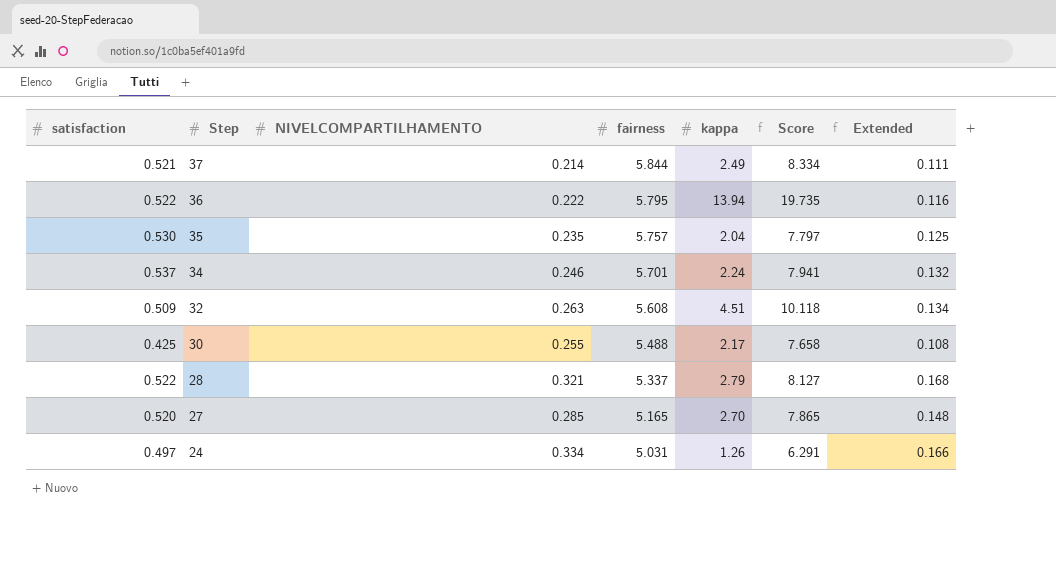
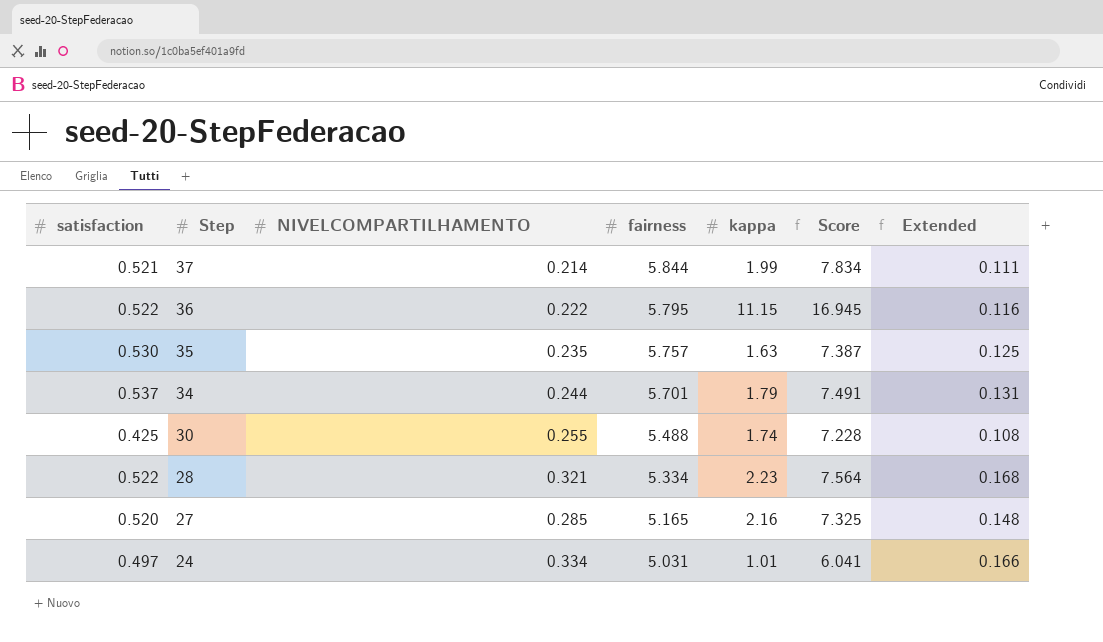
row 32: 0.509 | 0.263 | 5.608 | 4.51 | 10.118 | 0.134 -> none
37 | kappa: 2.49 -> 1.99
37 | Score: 8.334 -> 7.834
36 | kappa: 13.94 -> 11.15
36 | Score: 19.735 -> 16.945
35 | kappa: 2.04 -> 1.63
35 | Score: 7.797 -> 7.387
34 | NIVELCOMPARTILHAMENTO: 0.246 -> 0.244
34 | kappa: 2.24 -> 1.79
34 | Score: 7.941 -> 7.491
34 | Extended: 0.132 -> 0.131
30 | kappa: 2.17 -> 1.74
30 | Score: 7.658 -> 7.228
28 | fairness: 5.337 -> 5.334
28 | kappa: 2.79 -> 2.23
28 | Score: 8.127 -> 7.564
27 | kappa: 2.70 -> 2.16
27 | Score: 7.865 -> 7.325
24 | kappa: 1.26 -> 1.01
24 | Score: 6.291 -> 6.041

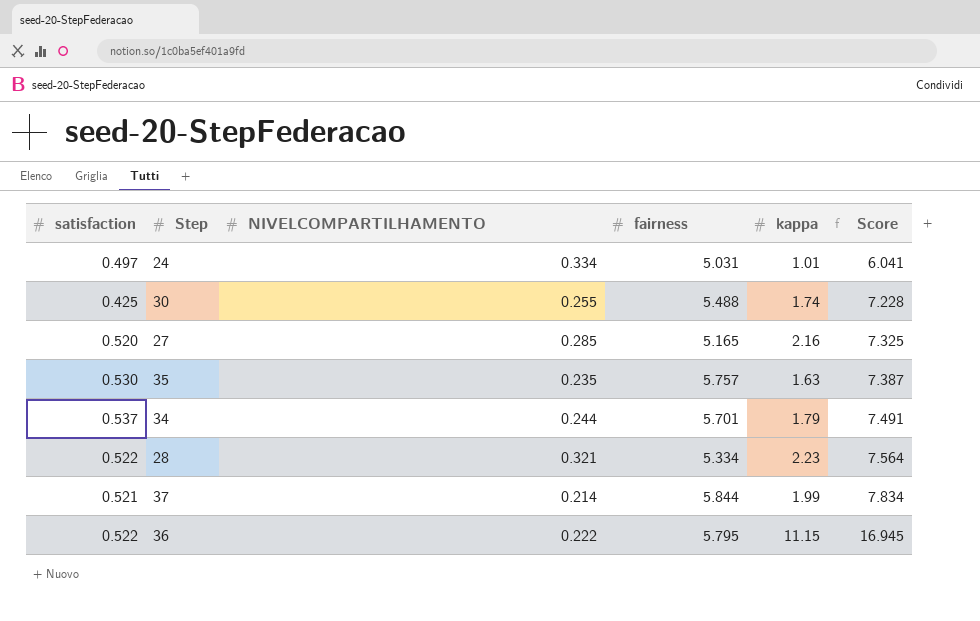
row order: Step descending -> Score ascending
column Extended | formula: [satisfaction] * [NIVELCOMPARTILHAMENTO] -> none

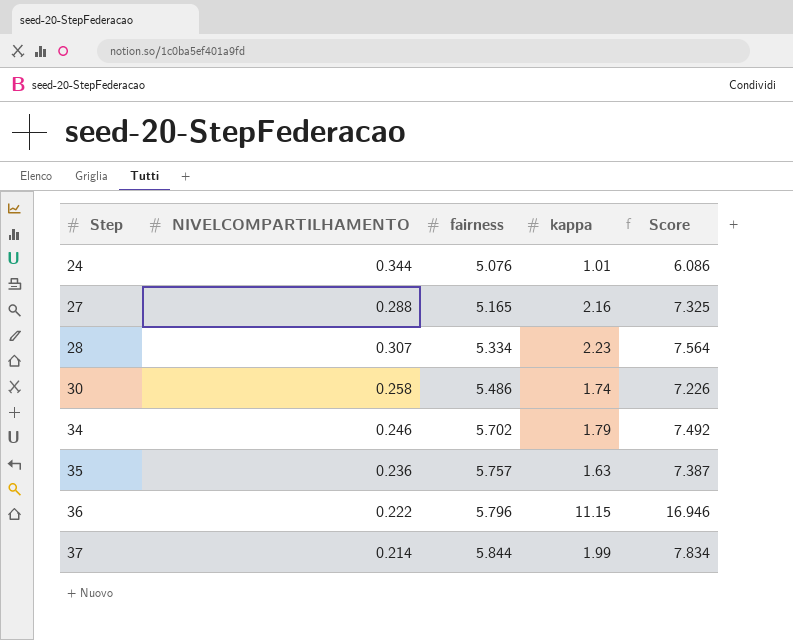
row order: Score ascending -> Step ascending
column satisfaction | position: 1 -> none
24 | NIVELCOMPARTILHAMENTO: 0.334 -> 0.344
24 | fairness: 5.031 -> 5.076
24 | Score: 6.041 -> 6.086
27 | NIVELCOMPARTILHAMENTO: 0.285 -> 0.288
28 | NIVELCOMPARTILHAMENTO: 0.321 -> 0.307
30 | NIVELCOMPARTILHAMENTO: 0.255 -> 0.258
30 | fairness: 5.488 -> 5.486
30 | Score: 7.228 -> 7.226
34 | NIVELCOMPARTILHAMENTO: 0.244 -> 0.246
34 | fairness: 5.701 -> 5.702
34 | Score: 7.491 -> 7.492
35 | NIVELCOMPARTILHAMENTO: 0.235 -> 0.236
36 | fairness: 5.795 -> 5.796
36 | Score: 16.945 -> 16.946

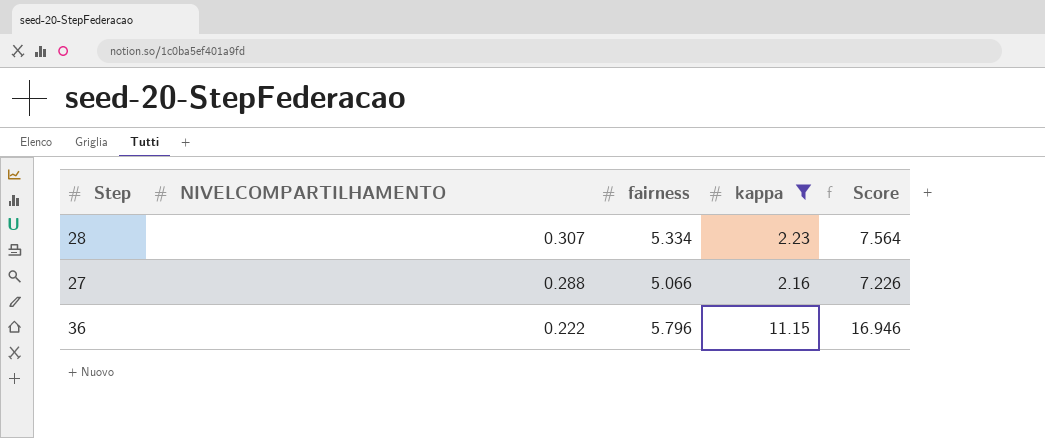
filter: none -> kappa >= 2.16
row order: Step ascending -> NIVELCOMPARTILHAMENTO descending
27 | fairness: 5.165 -> 5.066
27 | Score: 7.325 -> 7.226

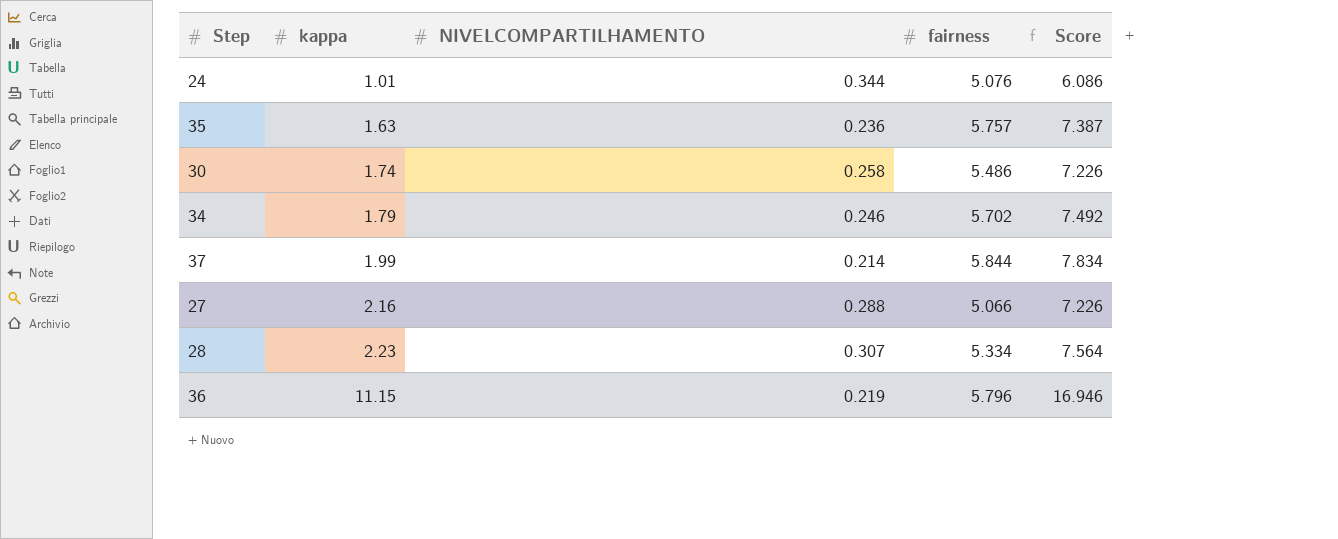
filter: kappa >= 2.16 -> none
row order: NIVELCOMPARTILHAMENTO descending -> kappa ascending
column kappa | position: 4 -> 2
36 | NIVELCOMPARTILHAMENTO: 0.222 -> 0.219

